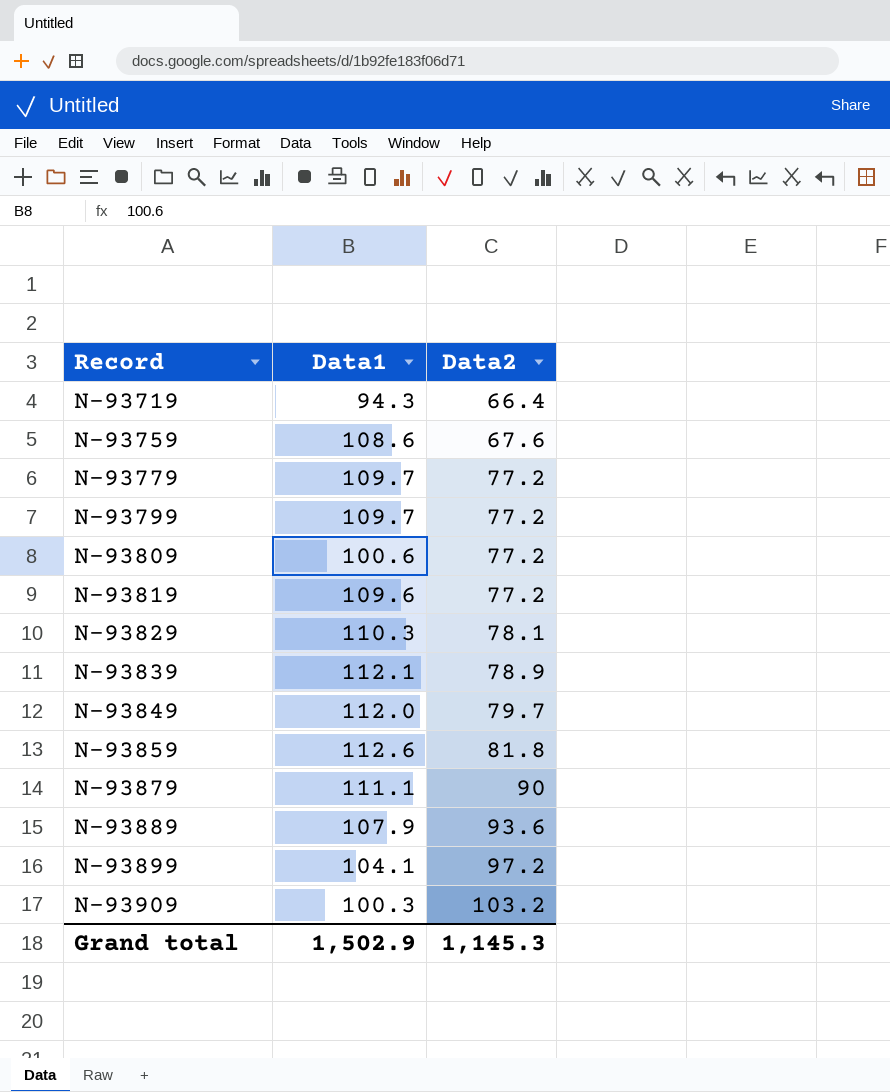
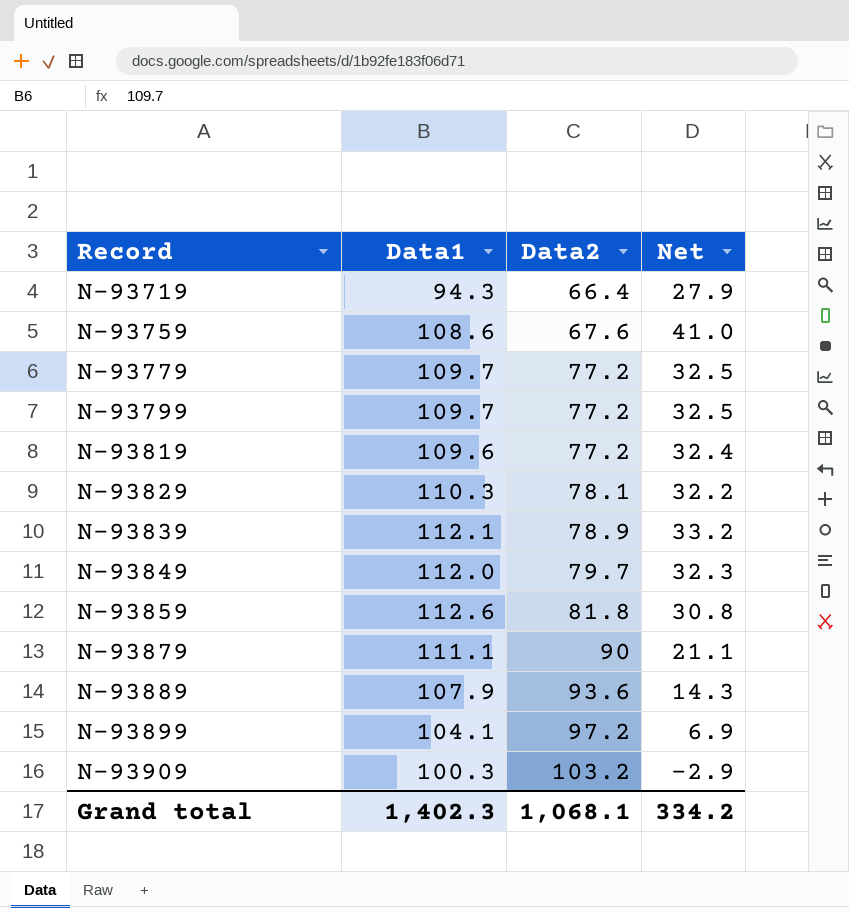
column Net | formula: none -> [Data1] - [Data2]
row N-93809: 100.6 | 77.2 -> none
Grand total | Data1: 1,502.9 -> 1,402.3
Grand total | Data2: 1,145.3 -> 1,068.1

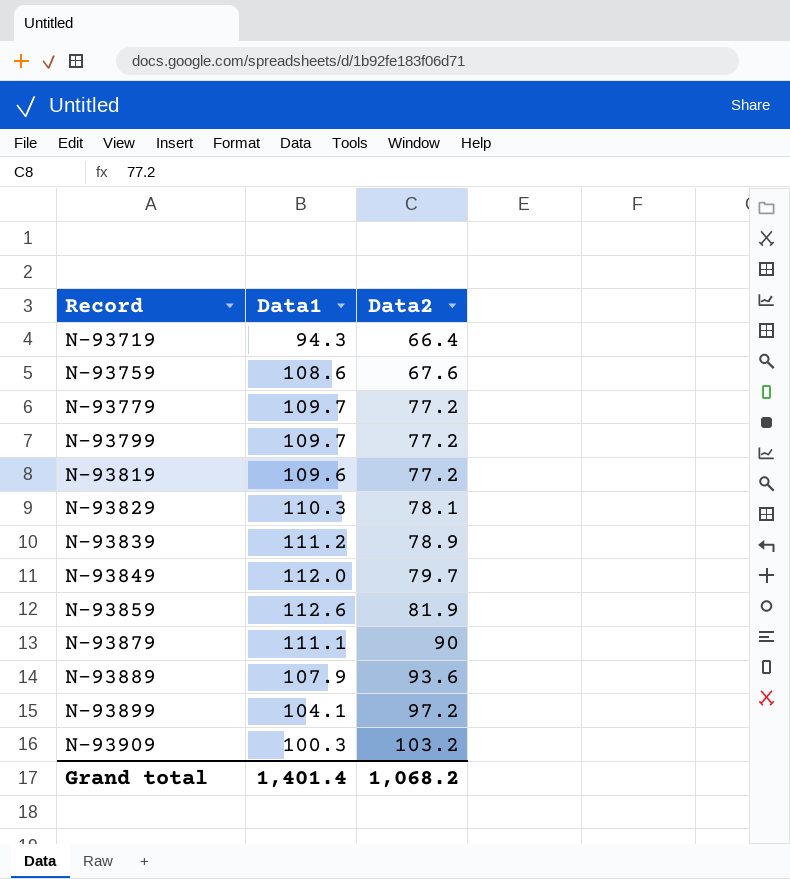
column Net | formula: [Data1] - [Data2] -> none
N-93839 | Data1: 112.1 -> 111.2
N-93859 | Data2: 81.8 -> 81.9
Grand total | Data1: 1,402.3 -> 1,401.4
Grand total | Data2: 1,068.1 -> 1,068.2

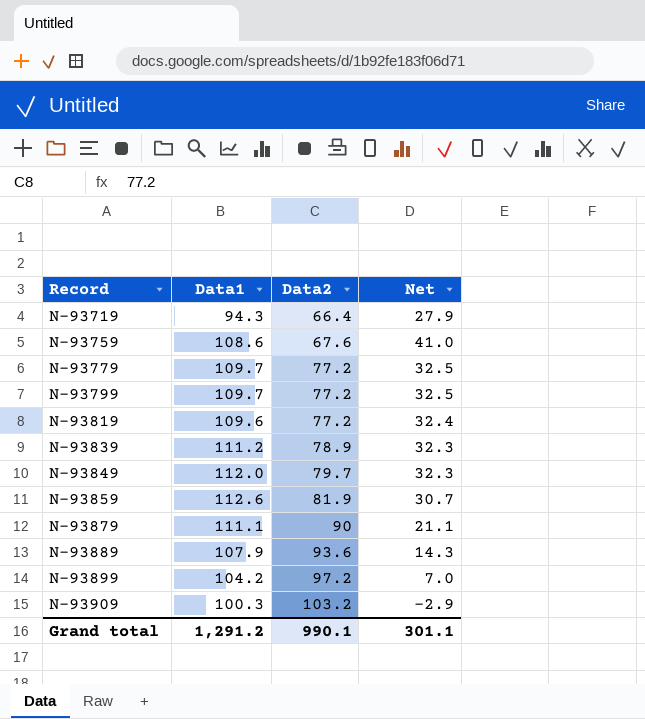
column Net | formula: none -> [Data1] - [Data2]
row N-93829: 110.3 | 78.1 -> none
N-93899 | Data1: 104.1 -> 104.2
Grand total | Data1: 1,401.4 -> 1,291.2
Grand total | Data2: 1,068.2 -> 990.1

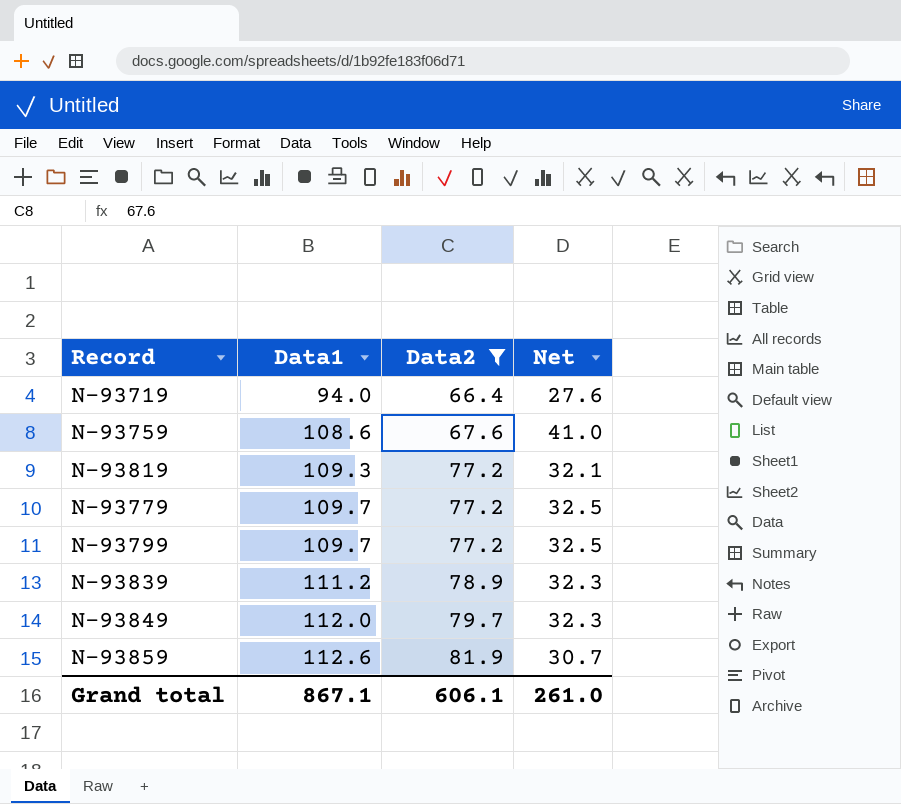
filter: none -> Data2 <= 81.9
row order: Record ascending -> Data1 ascending
N-93719 | Data1: 94.3 -> 94.0
N-93719 | Net: 27.9 -> 27.6
N-93819 | Data1: 109.6 -> 109.3
N-93819 | Net: 32.4 -> 32.1
Grand total | Data1: 1,291.2 -> 867.1
Grand total | Data2: 990.1 -> 606.1
Grand total | Net: 301.1 -> 261.0

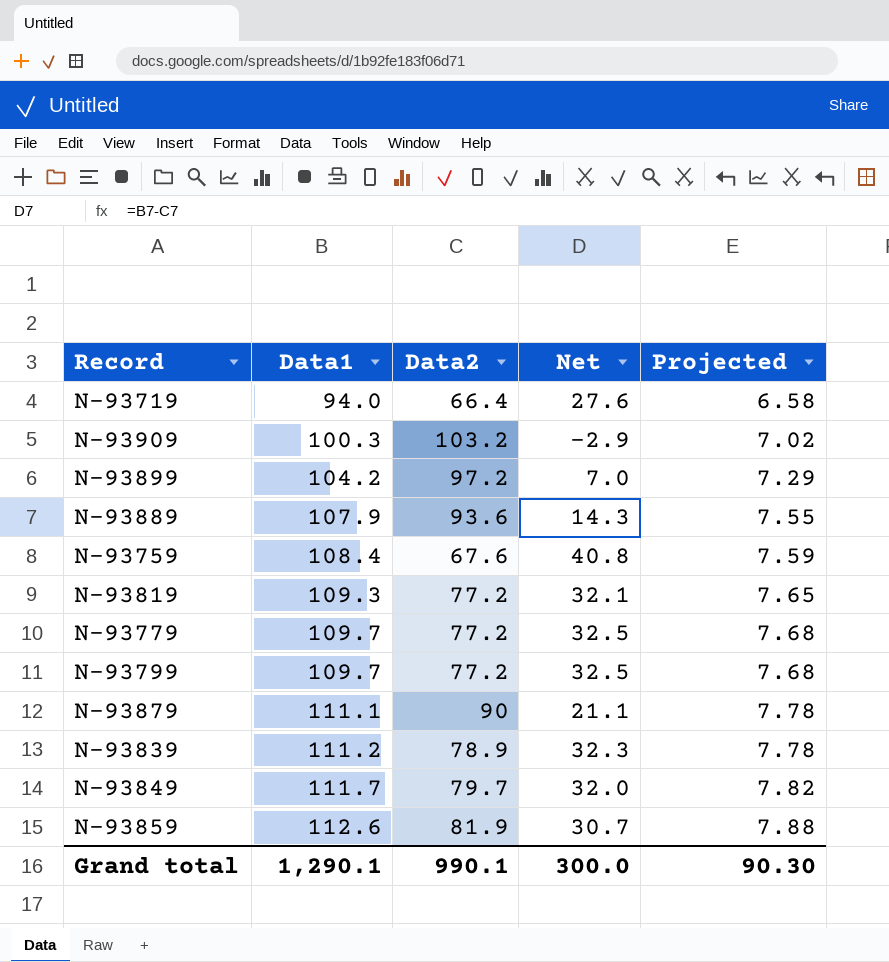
filter: Data2 <= 81.9 -> none
column Projected | formula: none -> [Data1] * 0.07
N-93759 | Data1: 108.6 -> 108.4
N-93759 | Net: 41.0 -> 40.8
N-93849 | Data1: 112.0 -> 111.7
N-93849 | Net: 32.3 -> 32.0
Grand total | Data1: 867.1 -> 1,290.1
Grand total | Data2: 606.1 -> 990.1
Grand total | Net: 261.0 -> 300.0

